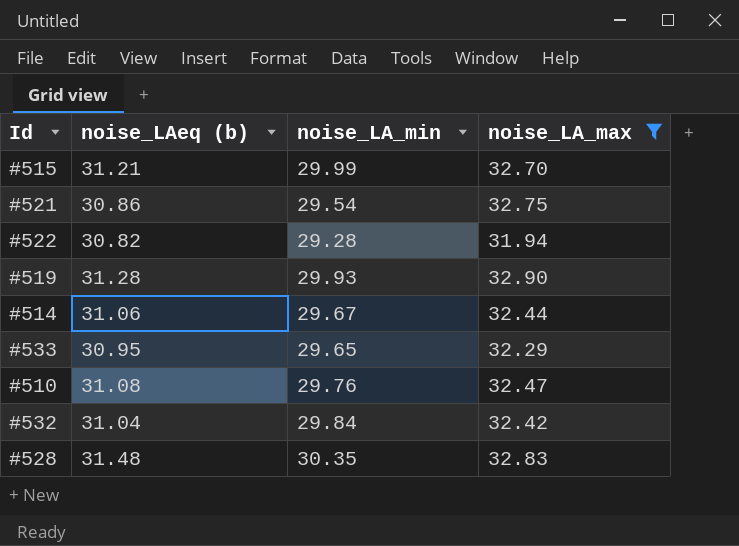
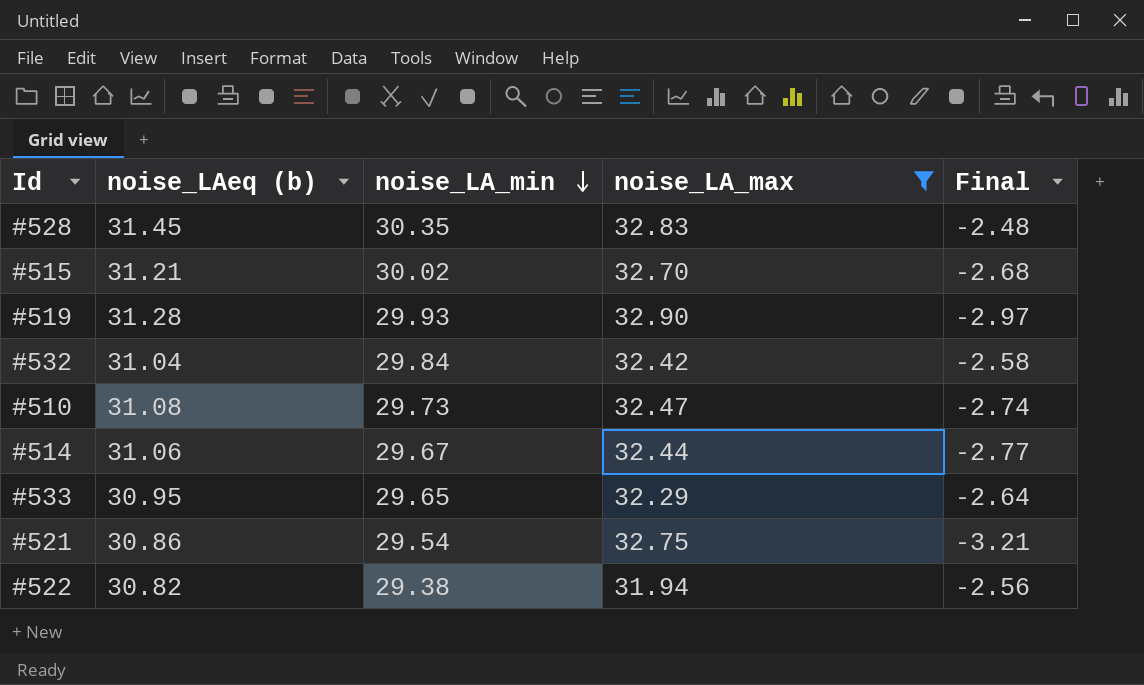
row order: none -> noise_LA_min descending
column Final | formula: none -> [noise_LA_min] - [noise_LA_max]
#528 | noise_LAeq (b): 31.48 -> 31.45
#515 | noise_LA_min: 29.99 -> 30.02
#510 | noise_LA_min: 29.76 -> 29.73
#522 | noise_LA_min: 29.28 -> 29.38

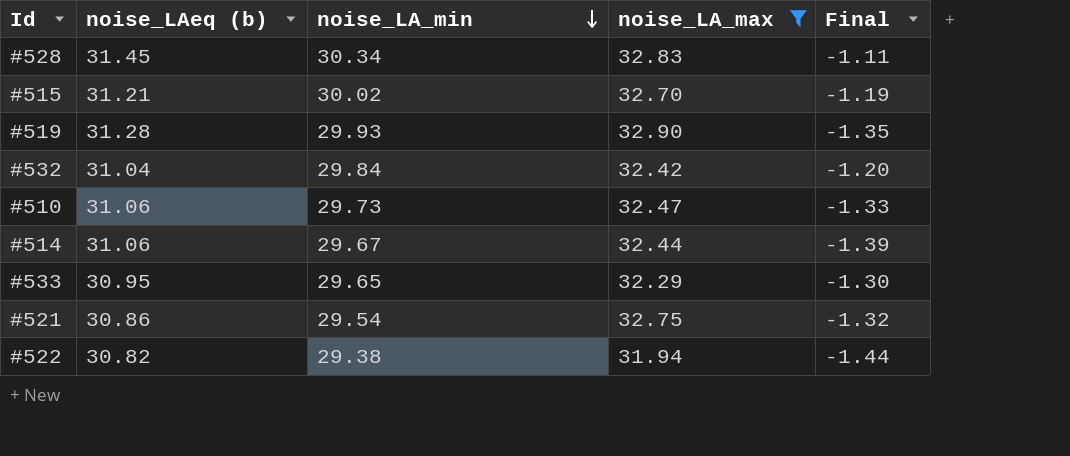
column Final | formula: [noise_LA_min] - [noise_LA_max] -> [noise_LA_min] - [noise_LAeq (b)]
#528 | noise_LA_min: 30.35 -> 30.34
#510 | noise_LAeq (b): 31.08 -> 31.06

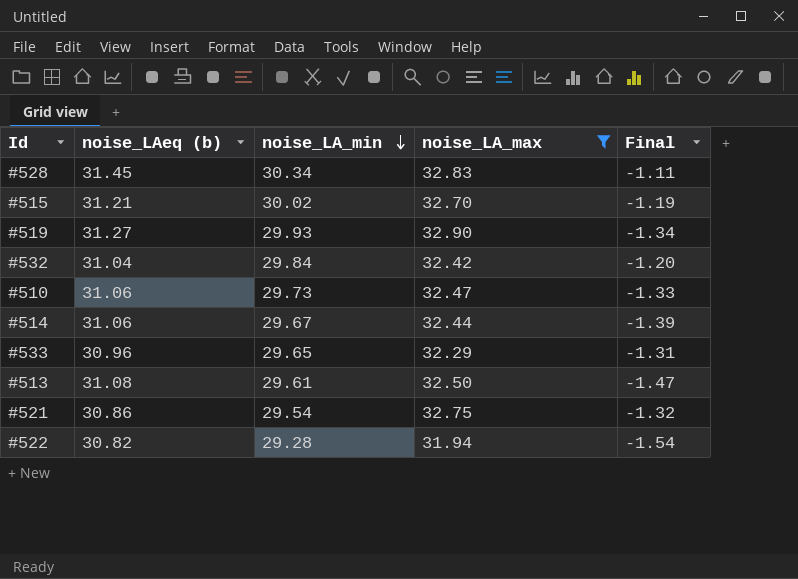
#519 | noise_LAeq (b): 31.28 -> 31.27
#519 | Final: -1.35 -> -1.34
#533 | noise_LAeq (b): 30.95 -> 30.96
#533 | Final: -1.30 -> -1.31
row #513: none -> 31.08 | 29.61 | 32.50 | -1.47
#522 | noise_LA_min: 29.38 -> 29.28
#522 | Final: -1.44 -> -1.54

